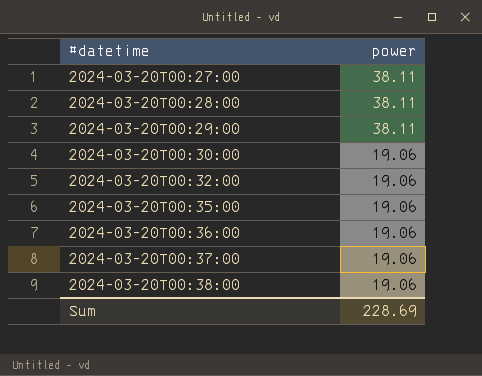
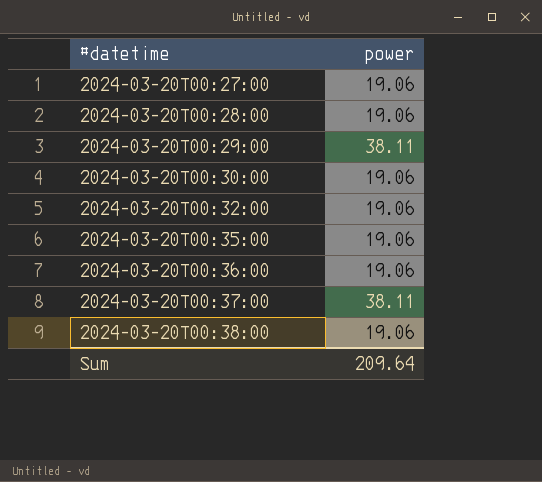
2024-03-20T00:27:00 | power: 38.11 -> 19.06
2024-03-20T00:28:00 | power: 38.11 -> 19.06
2024-03-20T00:37:00 | power: 19.06 -> 38.11
Sum | power: 228.69 -> 209.64

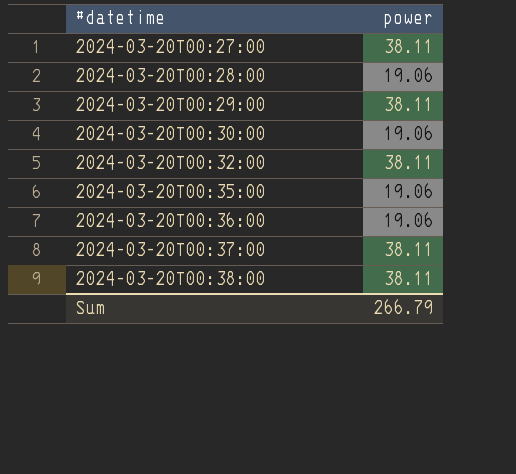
2024-03-20T00:27:00 | power: 19.06 -> 38.11
2024-03-20T00:32:00 | power: 19.06 -> 38.11
2024-03-20T00:38:00 | power: 19.06 -> 38.11
Sum | power: 209.64 -> 266.79

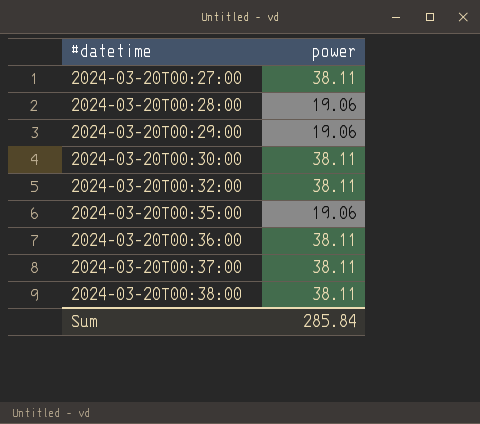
2024-03-20T00:29:00 | power: 38.11 -> 19.06
2024-03-20T00:30:00 | power: 19.06 -> 38.11
2024-03-20T00:36:00 | power: 19.06 -> 38.11
Sum | power: 266.79 -> 285.84

